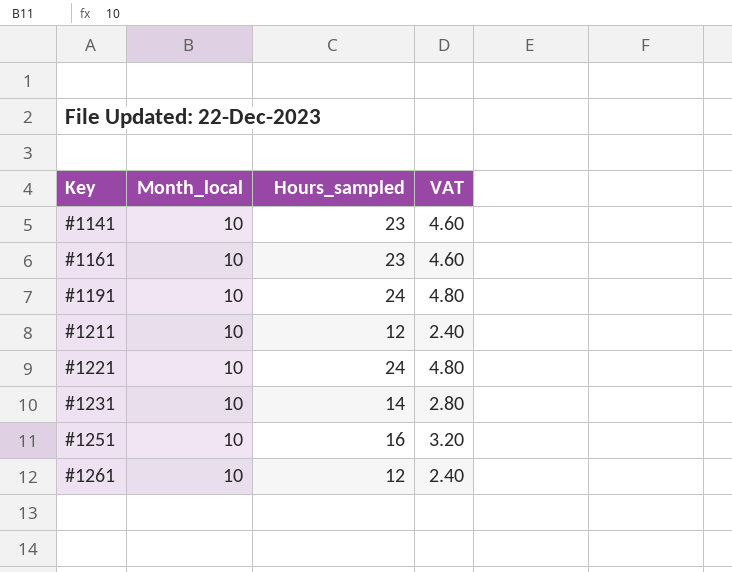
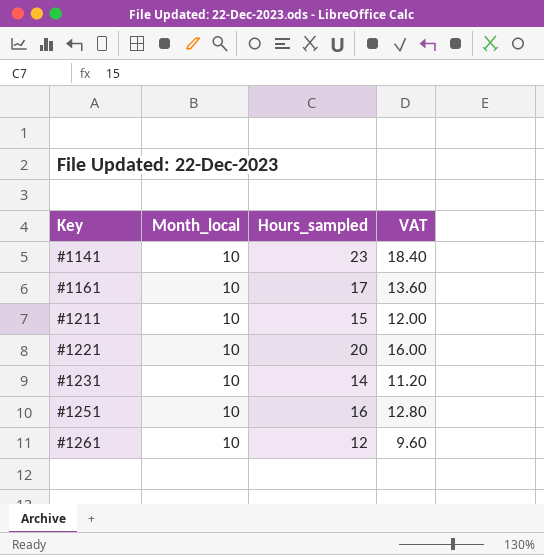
column VAT | formula: [Hours_sampled] * 0.2 -> [Hours_sampled] * 0.8
row #1191: 10 | 24 | 4.80 -> none
#1161 | Hours_sampled: 23 -> 17
#1211 | Hours_sampled: 12 -> 15
#1221 | Hours_sampled: 24 -> 20

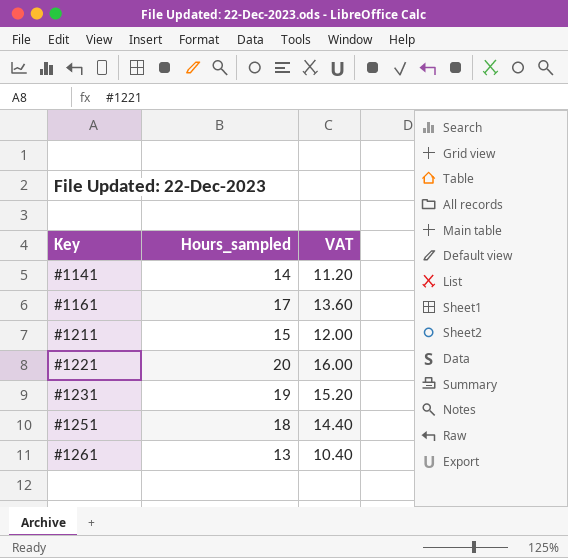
column Month_local | position: 2 -> none
#1141 | Hours_sampled: 23 -> 14
#1141 | VAT: 18.40 -> 11.20
#1231 | Hours_sampled: 14 -> 19
#1231 | VAT: 11.20 -> 15.20
#1251 | Hours_sampled: 16 -> 18
#1251 | VAT: 12.80 -> 14.40
#1261 | Hours_sampled: 12 -> 13
#1261 | VAT: 9.60 -> 10.40

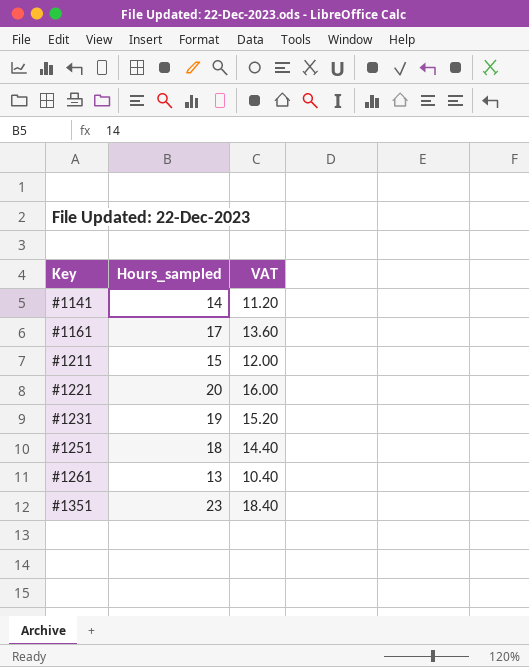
row #1351: none -> 23 | 18.40

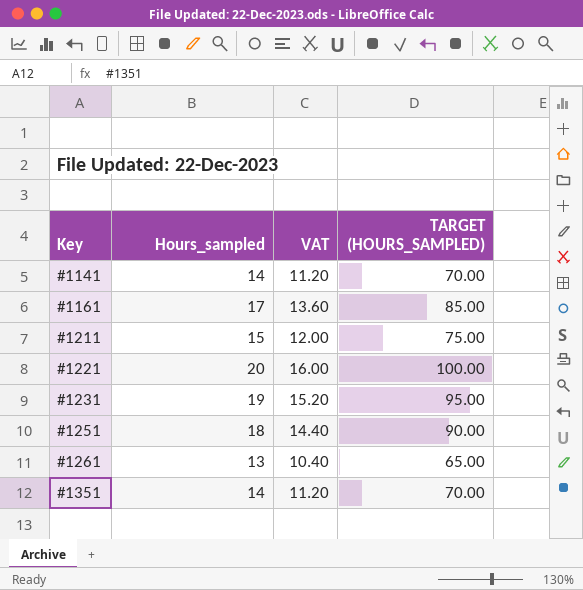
column TARGET (HOURS_SAMPLED) | formula: none -> [Hours_sampled] * 5
#1351 | Hours_sampled: 23 -> 14
#1351 | VAT: 18.40 -> 11.20

